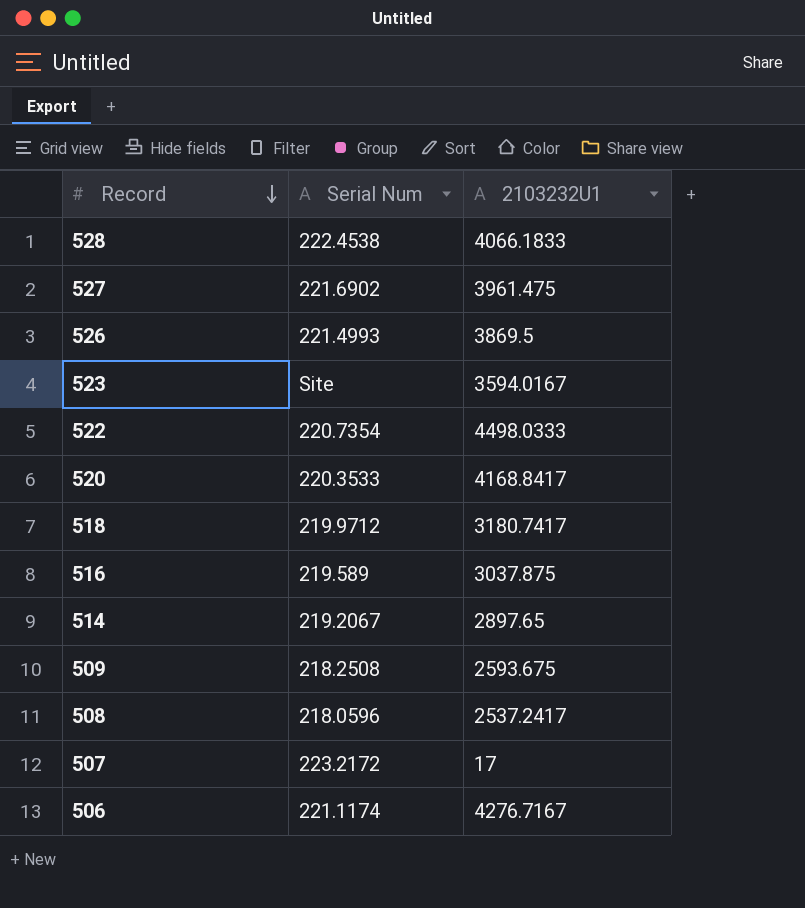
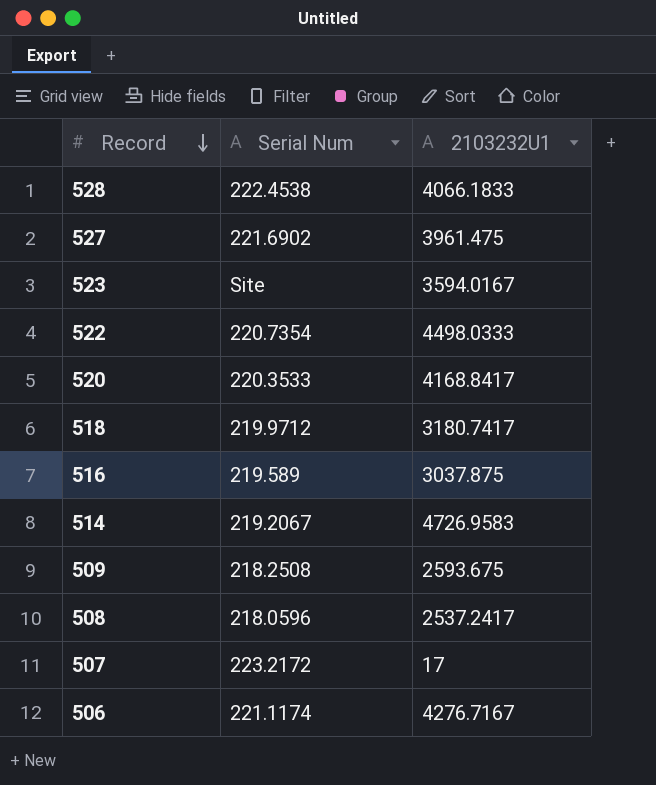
row 526: 221.4993 | 3869.5 -> none
514 | 2103232U1: 2897.65 -> 4726.9583

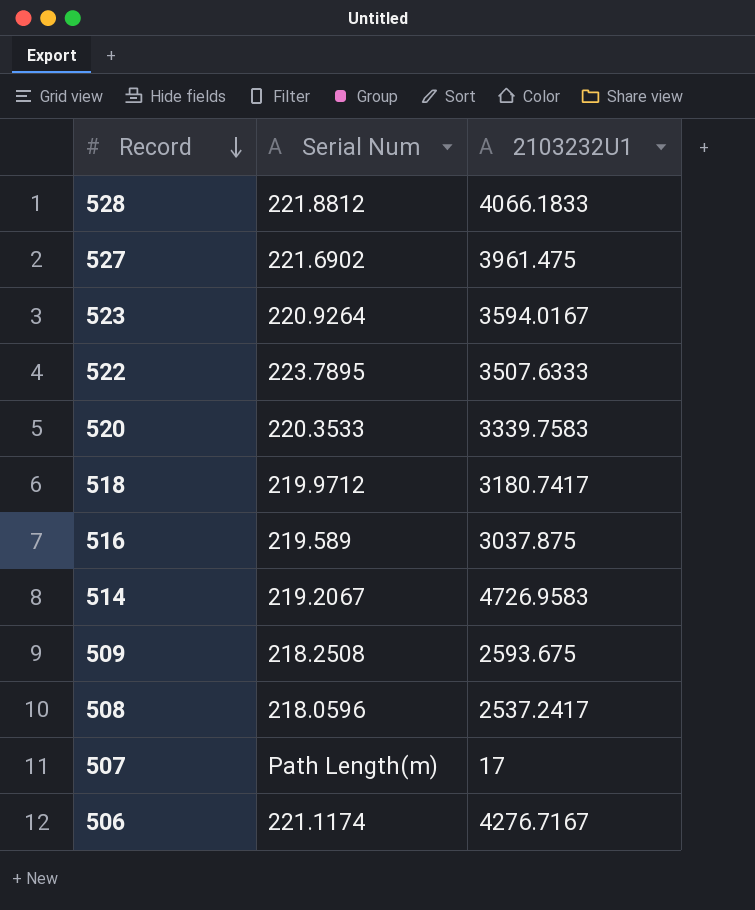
528 | Serial Num: 222.4538 -> 221.8812
523 | Serial Num: Site -> 220.9264
522 | Serial Num: 220.7354 -> 223.7895
522 | 2103232U1: 4498.0333 -> 3507.6333
520 | 2103232U1: 4168.8417 -> 3339.7583
507 | Serial Num: 223.2172 -> Path Length(m)

